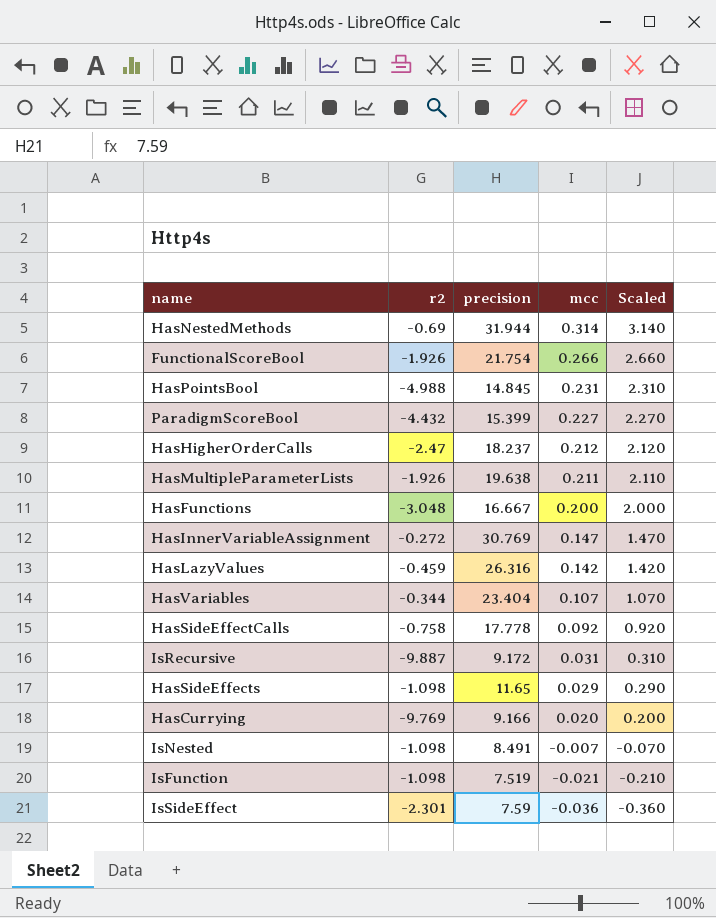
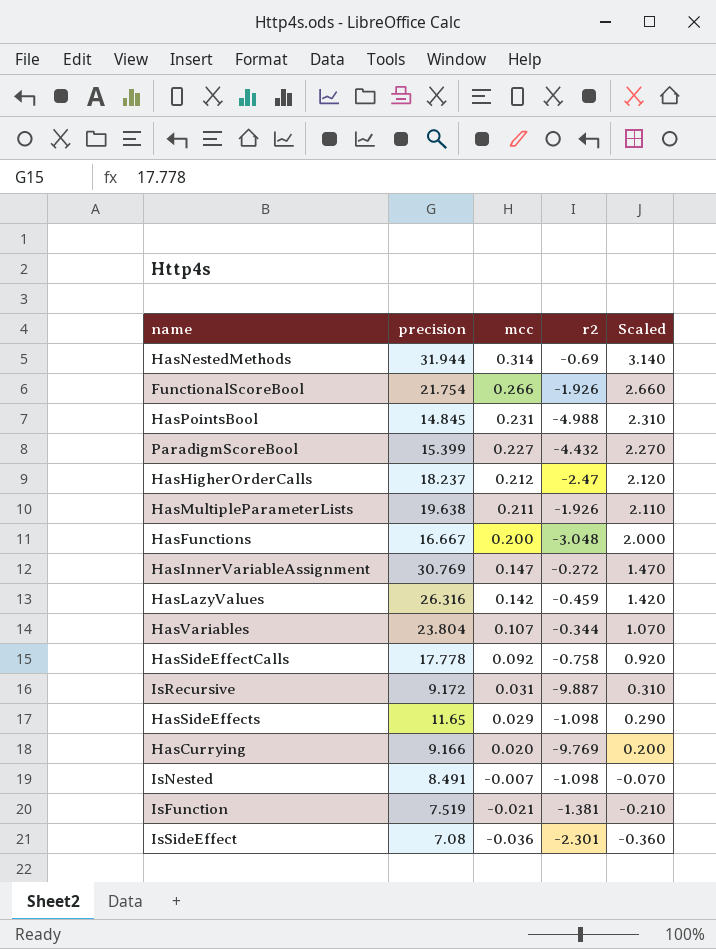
column r2 | position: 2 -> 4
HasVariables | precision: 23.404 -> 23.804
IsFunction | r2: -1.098 -> -1.381
IsSideEffect | precision: 7.59 -> 7.08

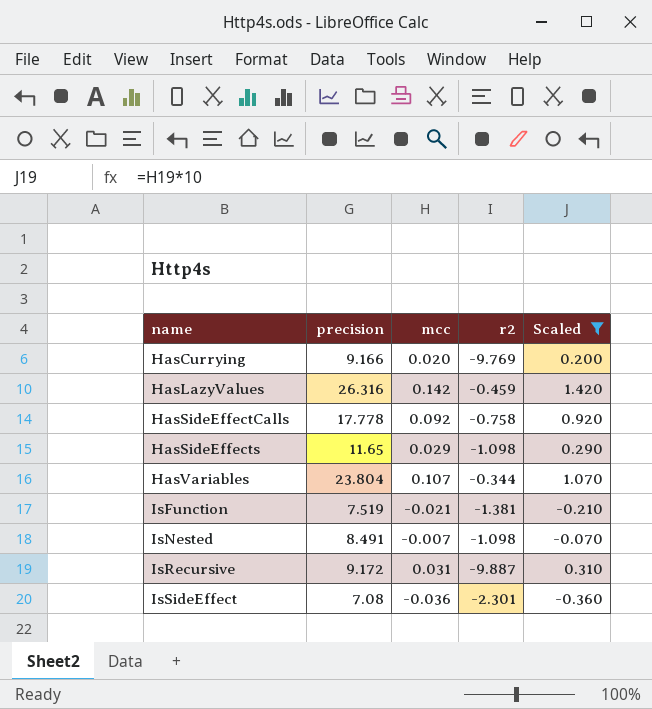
filter: none -> Scaled <= 1.420
row order: mcc descending -> name ascending

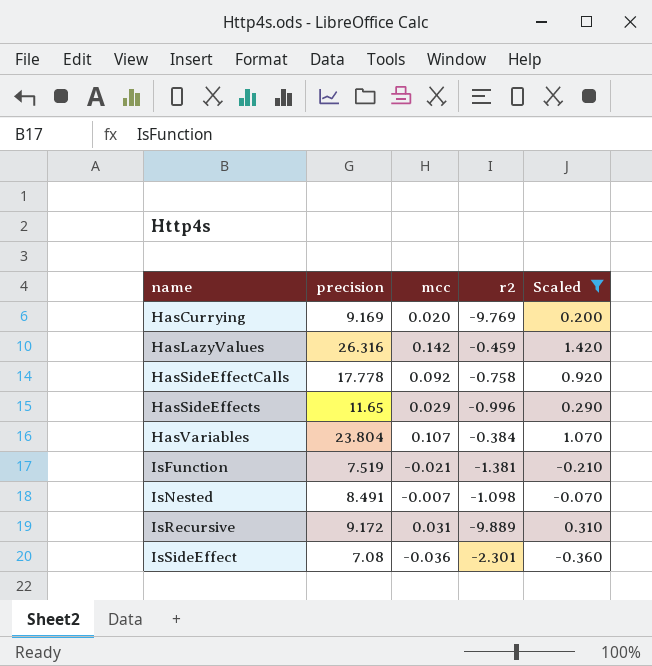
HasCurrying | precision: 9.166 -> 9.169
HasSideEffects | r2: -1.098 -> -0.996
HasVariables | r2: -0.344 -> -0.384
IsRecursive | r2: -9.887 -> -9.889

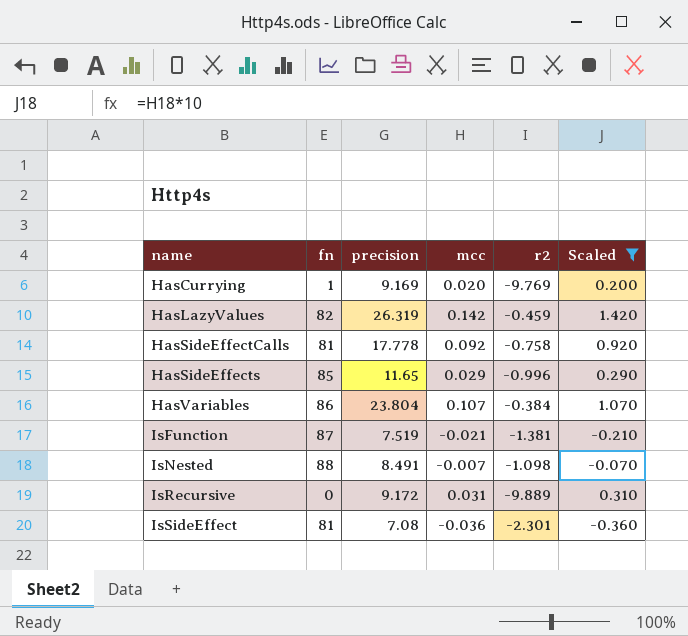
column fn | position: none -> 2
HasLazyValues | precision: 26.316 -> 26.319

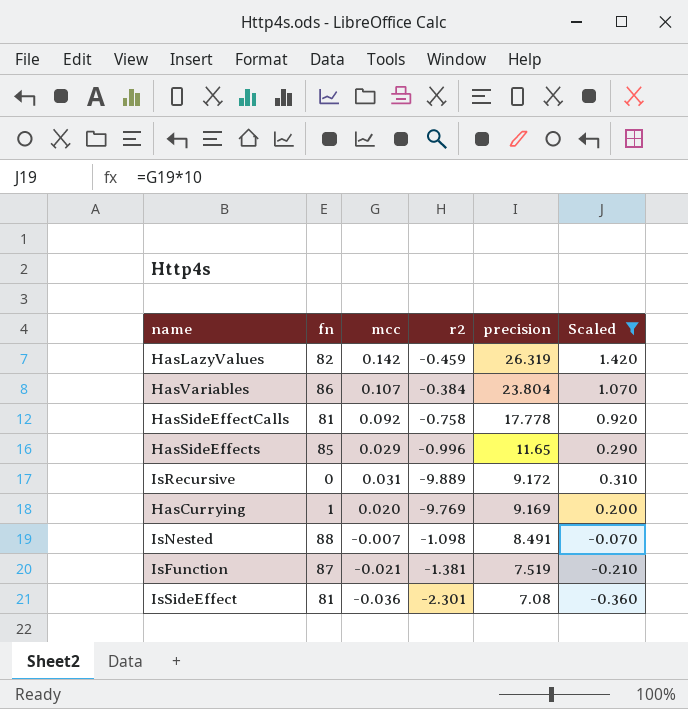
row order: name ascending -> precision descending
column precision | position: 3 -> 5

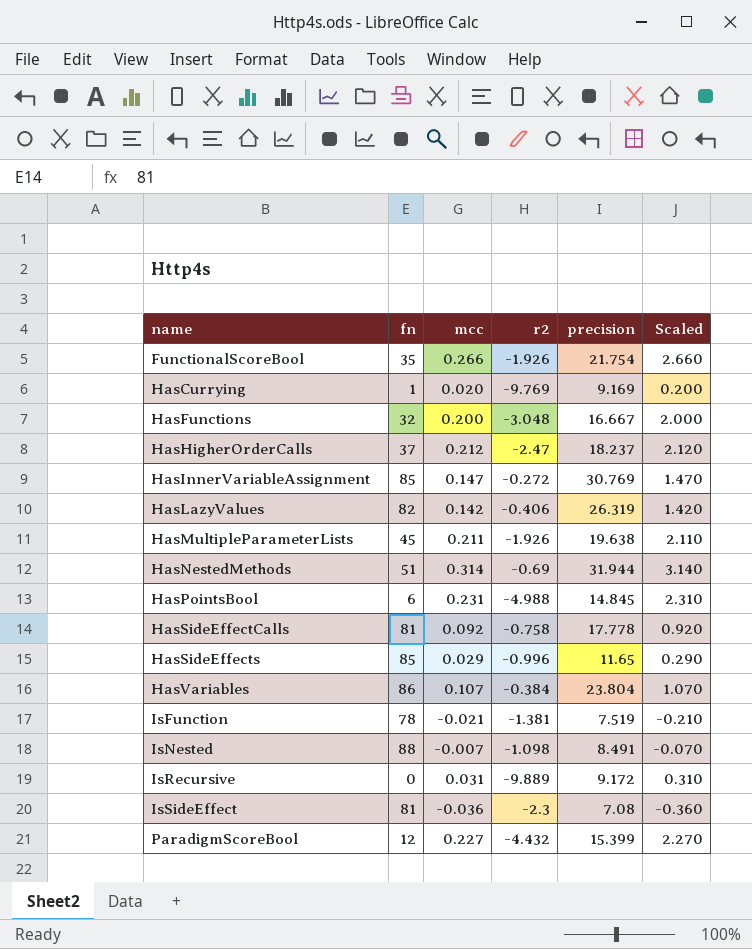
filter: Scaled <= 1.420 -> none
row order: precision descending -> name ascending
HasLazyValues | r2: -0.459 -> -0.406
IsFunction | fn: 87 -> 78
IsSideEffect | r2: -2.301 -> -2.3

